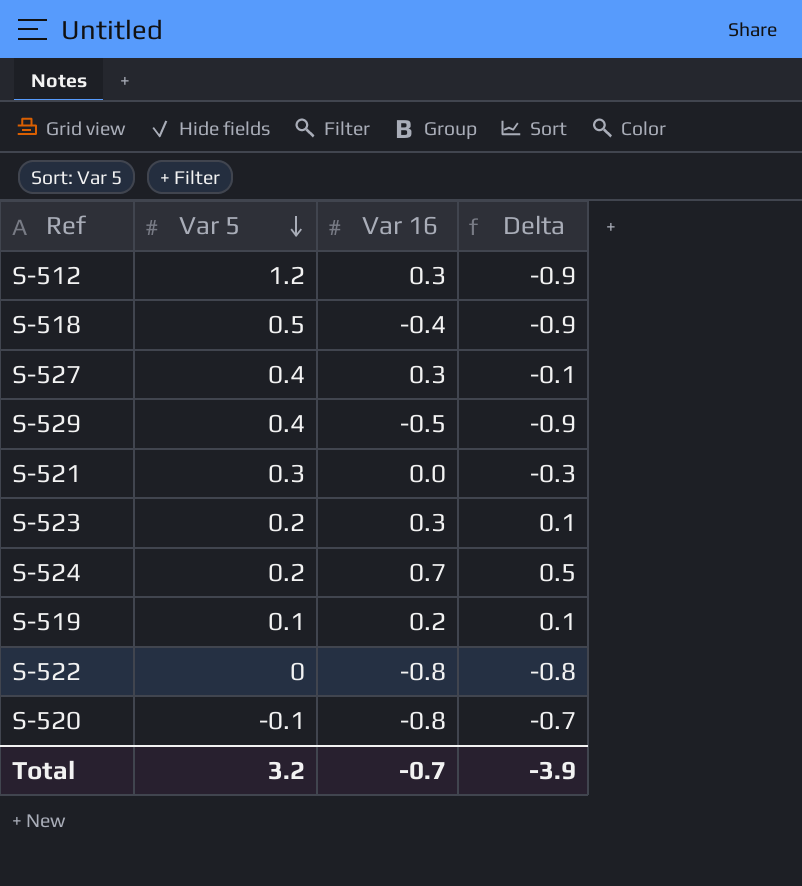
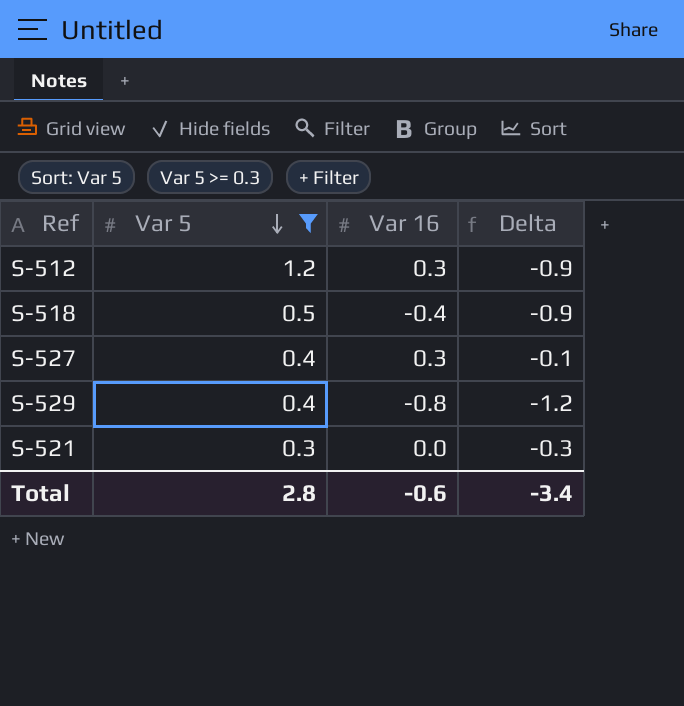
filter: none -> Var 5 >= 0.3
S-529 | Var 16: -0.5 -> -0.8
S-529 | Delta: -0.9 -> -1.2
Total | Var 5: 3.2 -> 2.8
Total | Var 16: -0.7 -> -0.6
Total | Delta: -3.9 -> -3.4

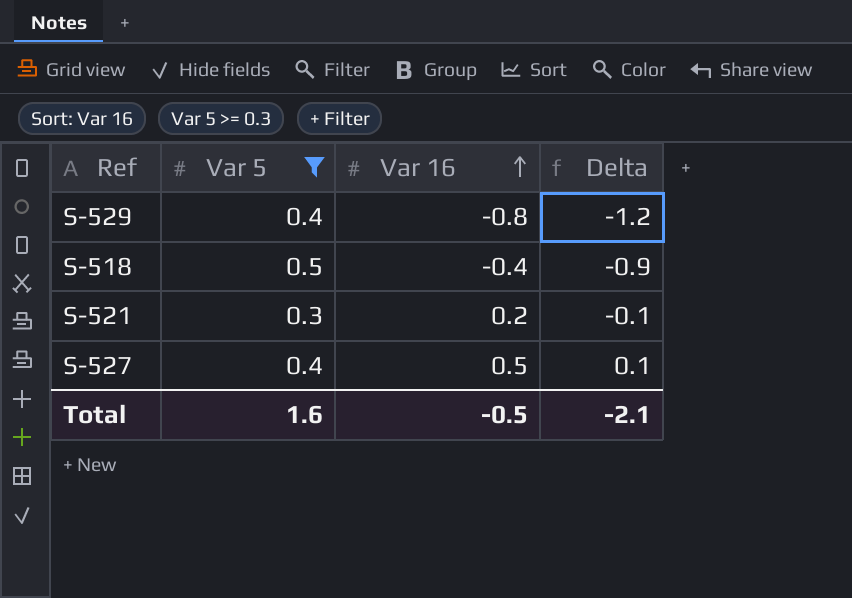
row order: Var 5 descending -> Var 16 ascending
row S-512: 1.2 | 0.3 | -0.9 -> none
S-521 | Var 16: 0.0 -> 0.2
S-521 | Delta: -0.3 -> -0.1
S-527 | Var 16: 0.3 -> 0.5
S-527 | Delta: -0.1 -> 0.1
Total | Var 5: 2.8 -> 1.6
Total | Var 16: -0.6 -> -0.5
Total | Delta: -3.4 -> -2.1

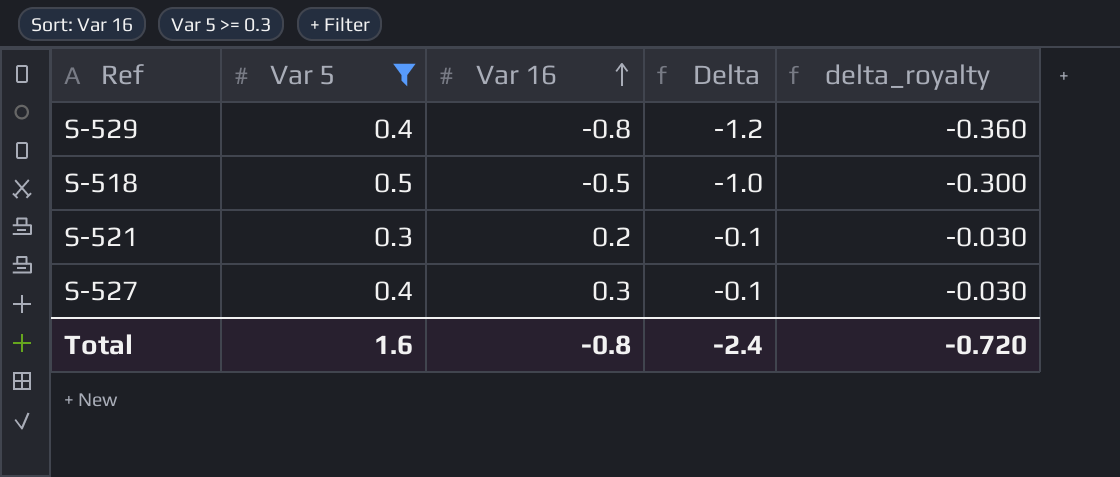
column delta_royalty | formula: none -> [Delta] * 0.3
S-518 | Var 16: -0.4 -> -0.5
S-518 | Delta: -0.9 -> -1.0
S-527 | Var 16: 0.5 -> 0.3
S-527 | Delta: 0.1 -> -0.1
Total | Var 16: -0.5 -> -0.8
Total | Delta: -2.1 -> -2.4

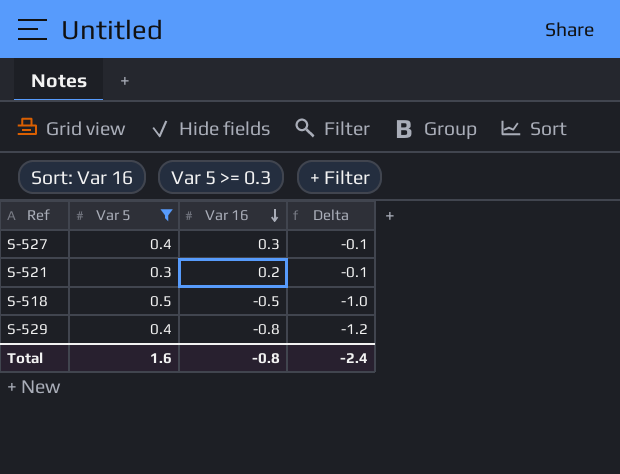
row order: Var 16 ascending -> Var 16 descending
column delta_royalty | formula: [Delta] * 0.3 -> none

